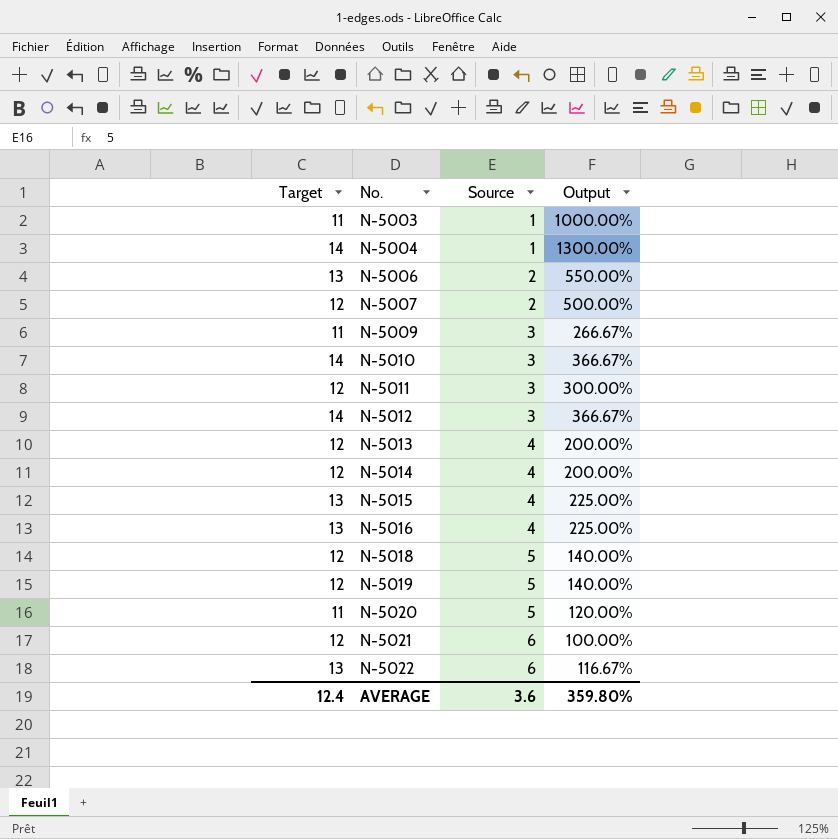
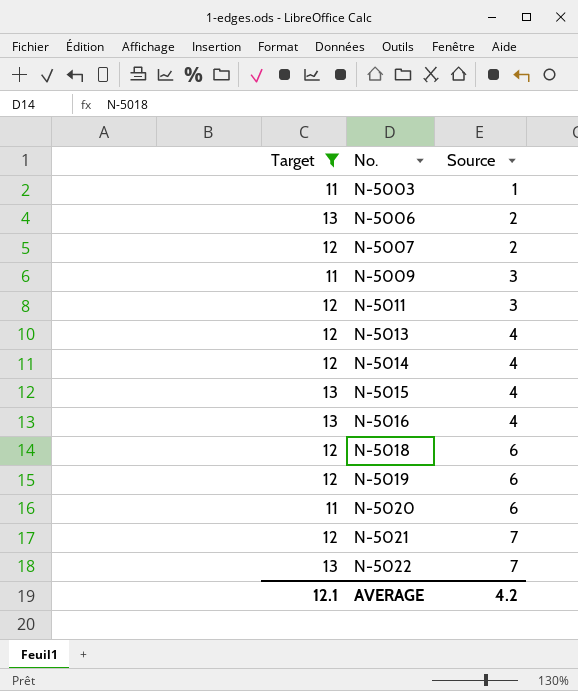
filter: none -> Target != 14
column Output | formula: ([Target] - [Source]) / [Source] -> none
N-5018 | Source: 5 -> 6
N-5019 | Source: 5 -> 6
N-5020 | Source: 5 -> 6
N-5021 | Source: 6 -> 7
N-5022 | Source: 6 -> 7
AVERAGE | Target: 12.4 -> 12.1
AVERAGE | Source: 3.6 -> 4.2

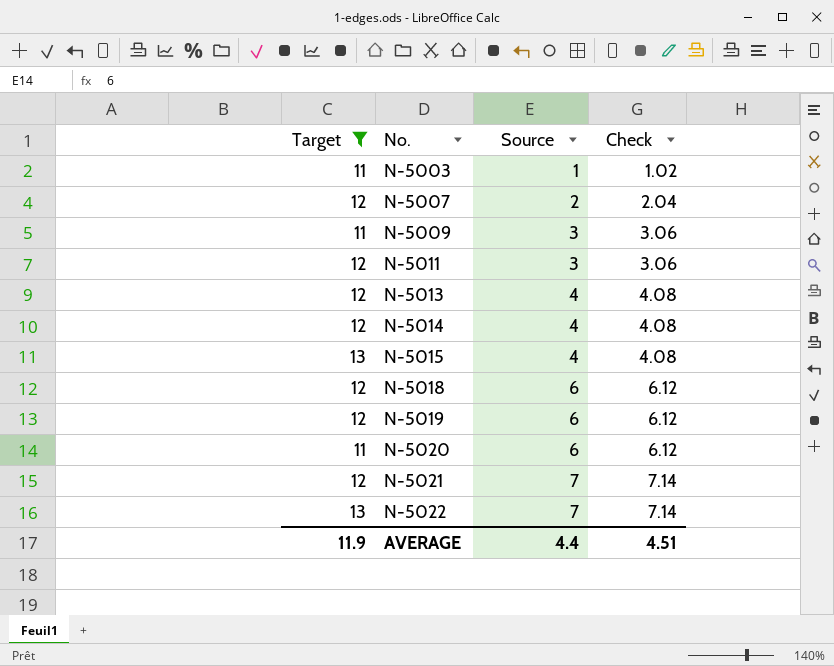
column Check | formula: none -> [Source] * 1.02
row N-5006: 13 | 2 -> none
row N-5016: 13 | 4 -> none
AVERAGE | Target: 12.1 -> 11.9
AVERAGE | Source: 4.2 -> 4.4

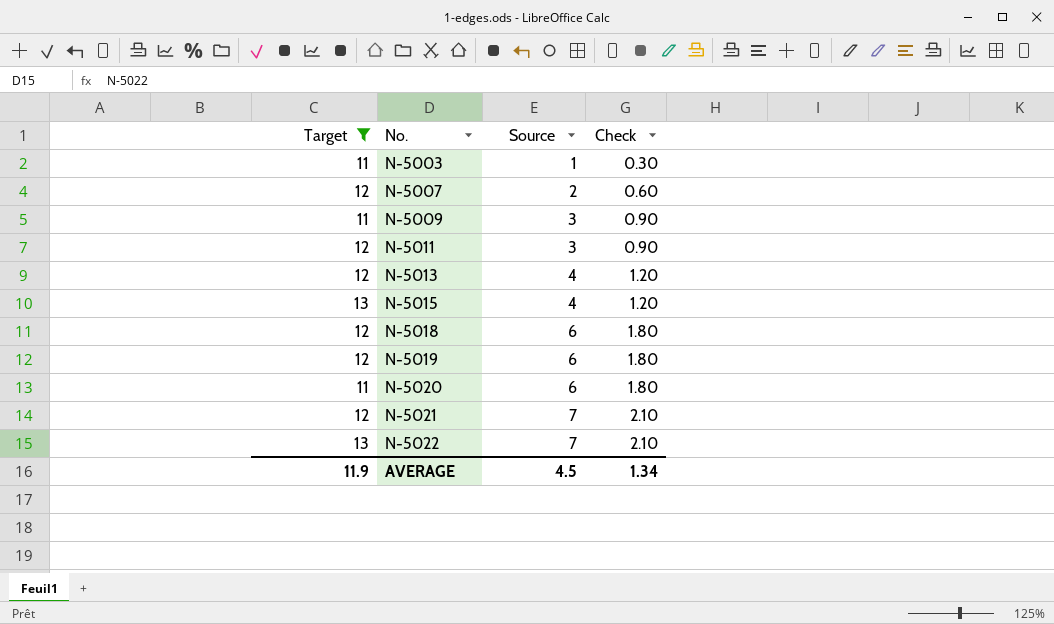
column Check | formula: [Source] * 1.02 -> [Source] * 0.3
row N-5014: 12 | 4 | 4.08 -> none
AVERAGE | Source: 4.4 -> 4.5
AVERAGE | Check: 4.51 -> 1.34

